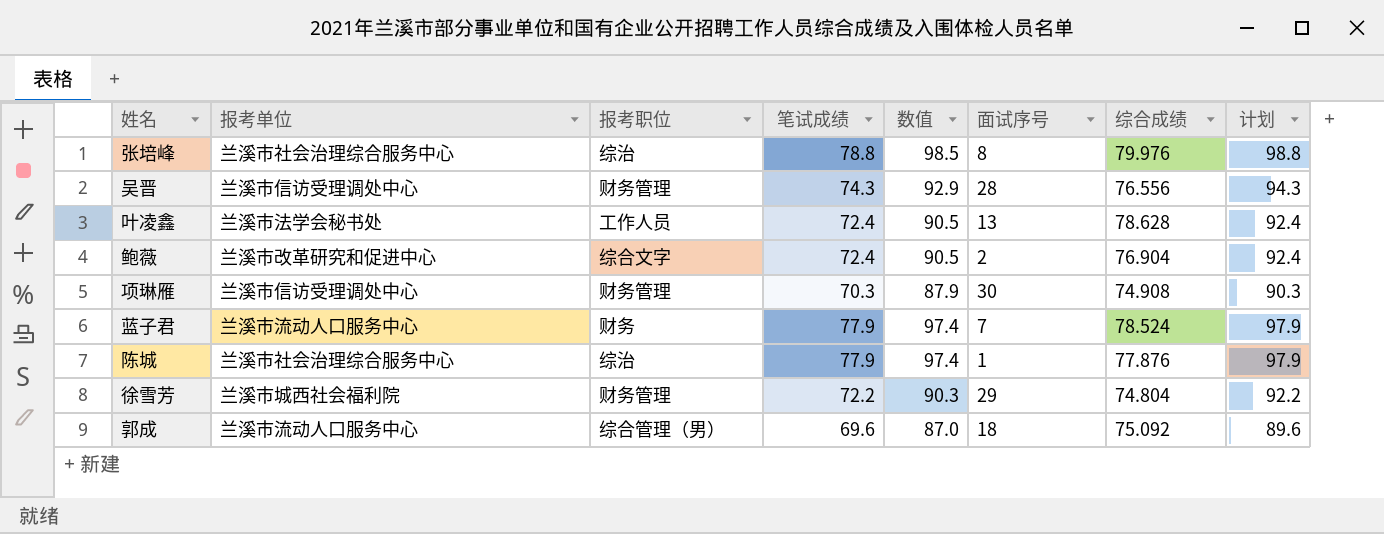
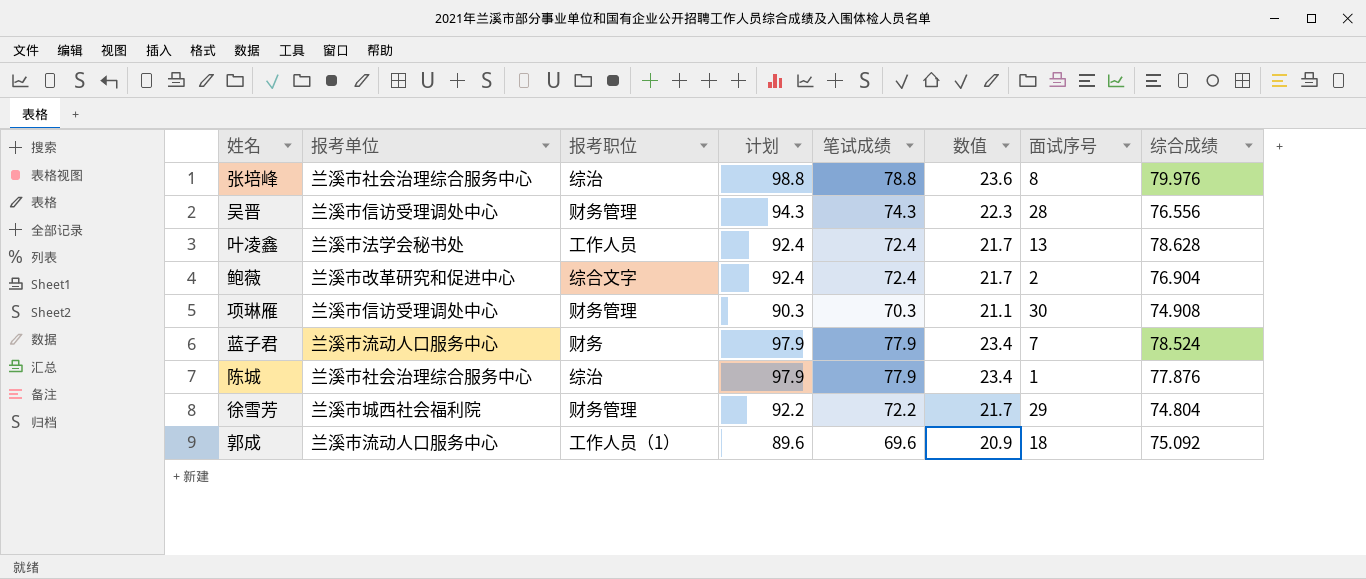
column 计划 | position: 8 -> 4
column 数值 | formula: [笔试成绩] * 1.25 -> [笔试成绩] * 0.3
郭成 | 报考职位: 综合管理（男） -> 工作人员（1）

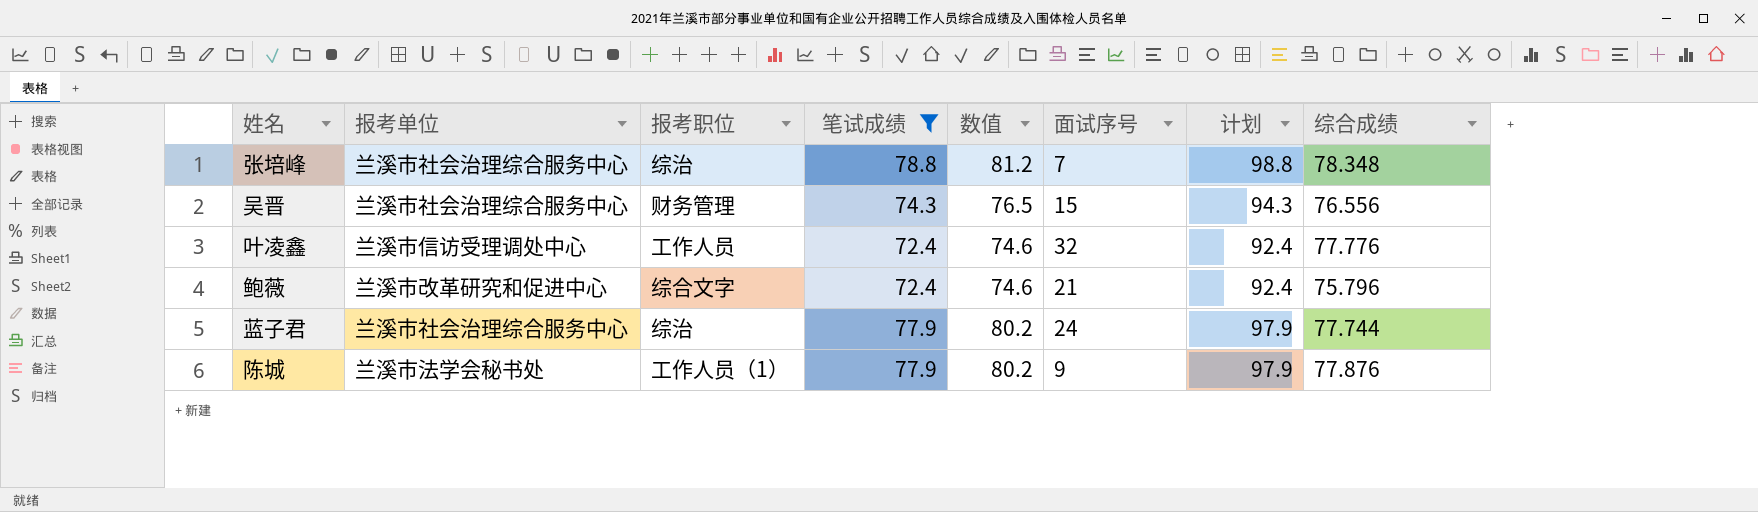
filter: none -> 笔试成绩 >= 72.4
column 数值 | formula: [笔试成绩] * 0.3 -> [笔试成绩] * 1.03
column 计划 | position: 4 -> 7
张培峰 | 面试序号: 8 -> 7
张培峰 | 综合成绩: 79.976 -> 78.348
吴晋 | 报考单位: 兰溪市信访受理调处中心 -> 兰溪市社会治理综合服务中心
吴晋 | 面试序号: 28 -> 15
叶凌鑫 | 报考单位: 兰溪市法学会秘书处 -> 兰溪市信访受理调处中心
叶凌鑫 | 面试序号: 13 -> 32
叶凌鑫 | 综合成绩: 78.628 -> 77.776
鲍薇 | 面试序号: 2 -> 21
鲍薇 | 综合成绩: 76.904 -> 75.796
蓝子君 | 报考单位: 兰溪市流动人口服务中心 -> 兰溪市社会治理综合服务中心
蓝子君 | 报考职位: 财务 -> 综治
蓝子君 | 面试序号: 7 -> 24
蓝子君 | 综合成绩: 78.524 -> 77.744
陈城 | 报考单位: 兰溪市社会治理综合服务中心 -> 兰溪市法学会秘书处
陈城 | 报考职位: 综治 -> 工作人员（1）
陈城 | 面试序号: 1 -> 9

